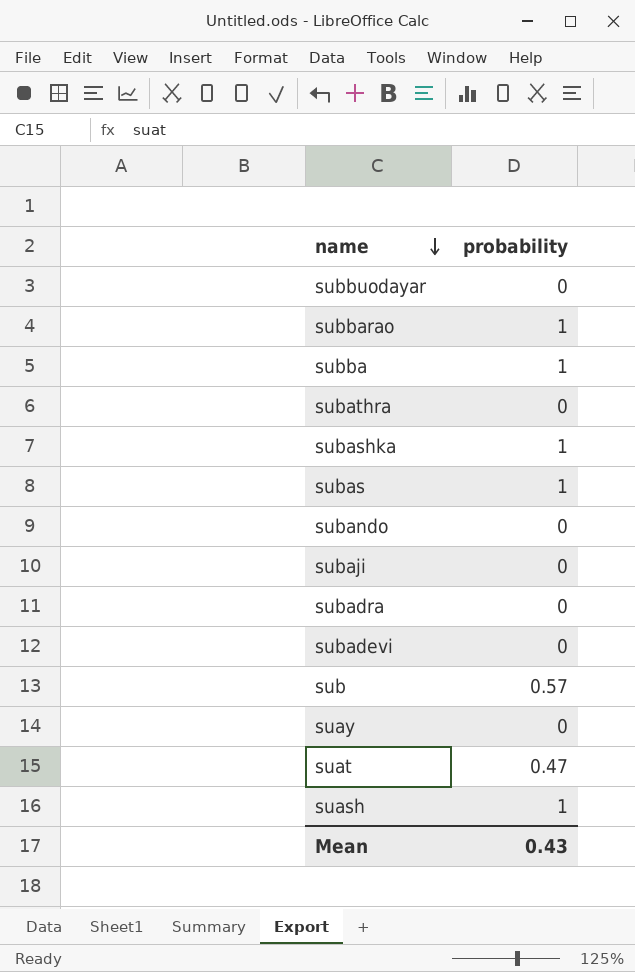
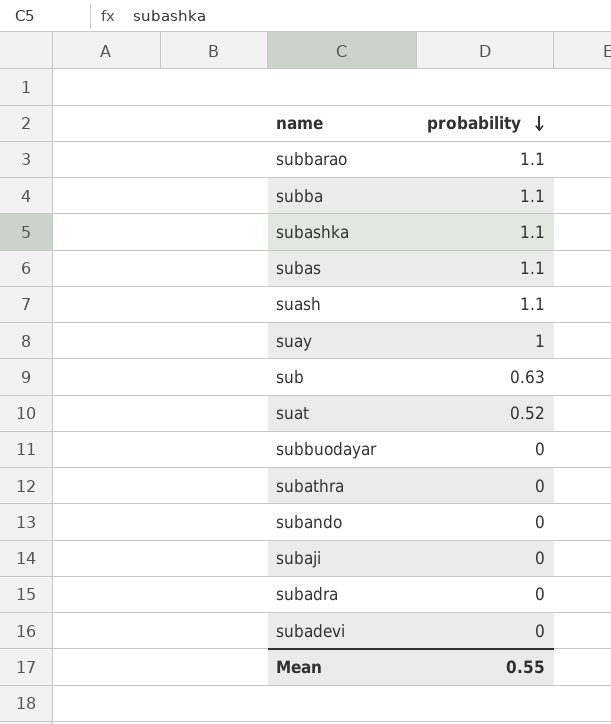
row order: name descending -> probability descending
subbarao | probability: 1 -> 1.1
subba | probability: 1 -> 1.1
subashka | probability: 1 -> 1.1
subas | probability: 1 -> 1.1
suash | probability: 1 -> 1.1
suay | probability: 0 -> 1
sub | probability: 0.57 -> 0.63
suat | probability: 0.47 -> 0.52
Mean | probability: 0.43 -> 0.55

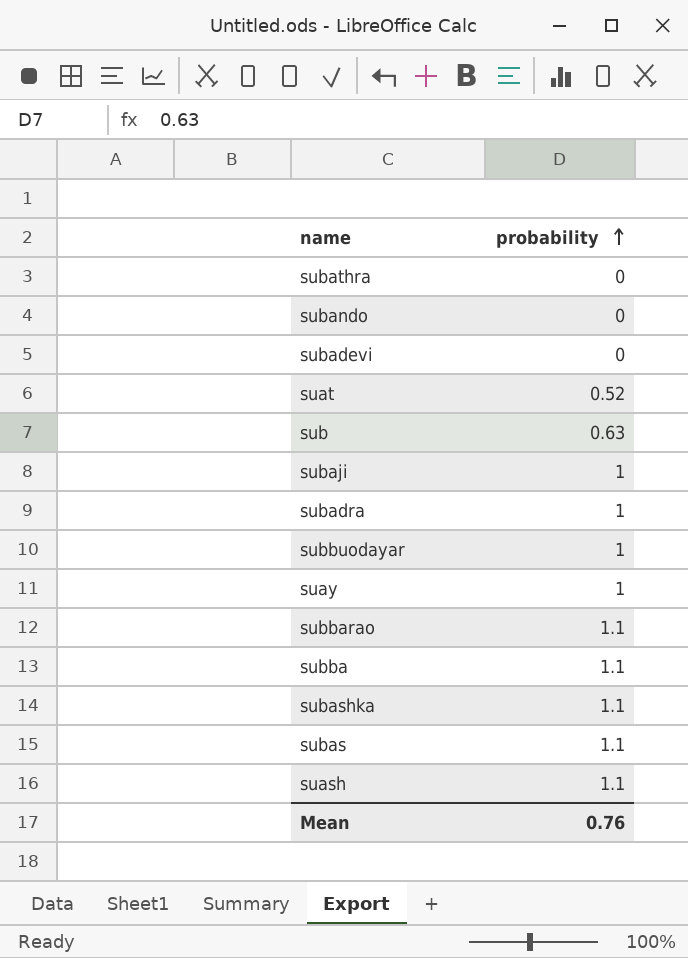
row order: probability descending -> probability ascending
subaji | probability: 0 -> 1
subadra | probability: 0 -> 1
subbuodayar | probability: 0 -> 1
Mean | probability: 0.55 -> 0.76

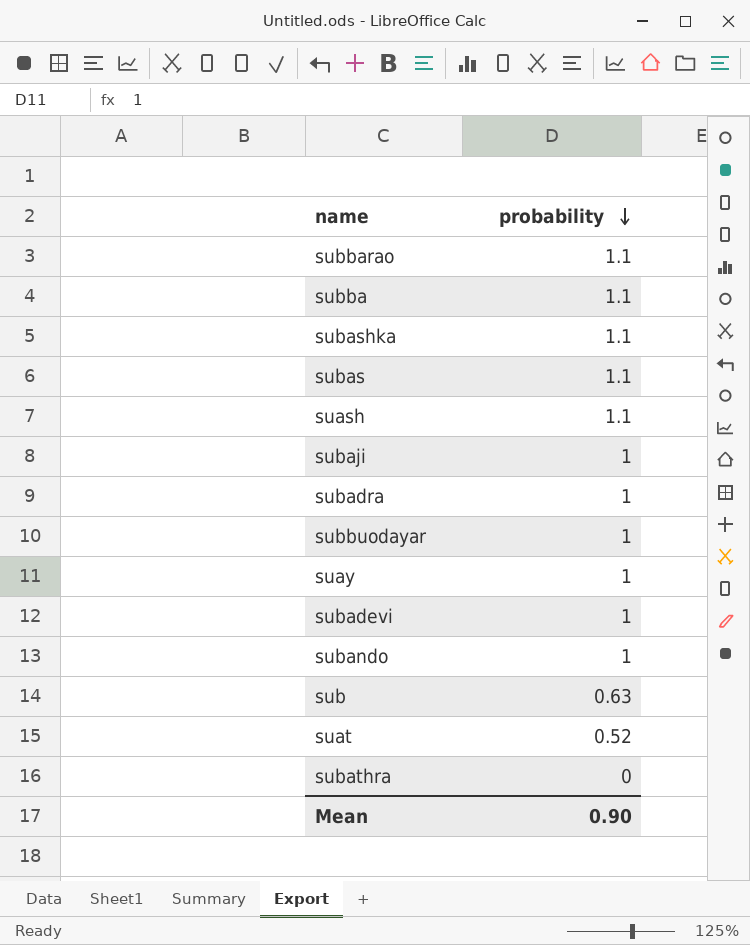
row order: probability ascending -> probability descending
subadevi | probability: 0 -> 1
subando | probability: 0 -> 1
Mean | probability: 0.76 -> 0.90

